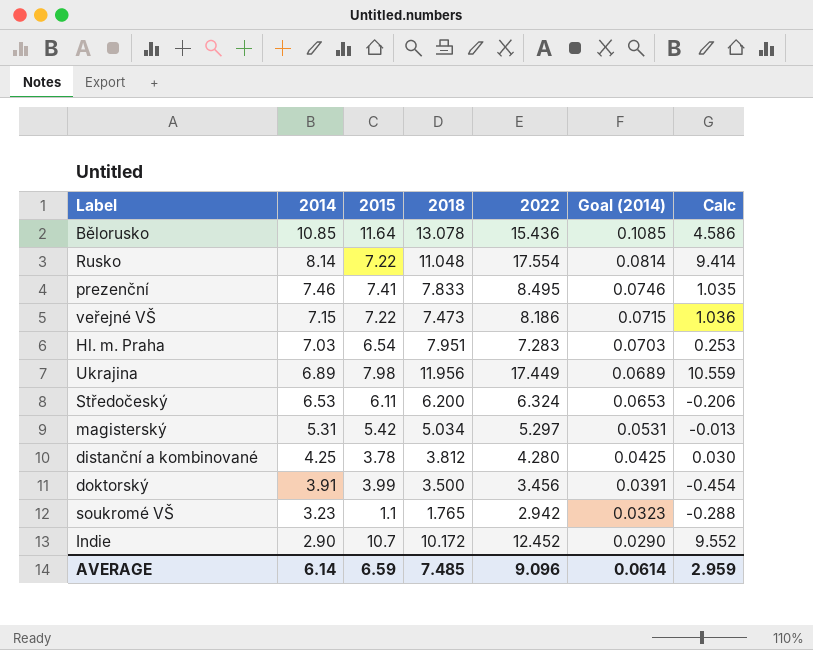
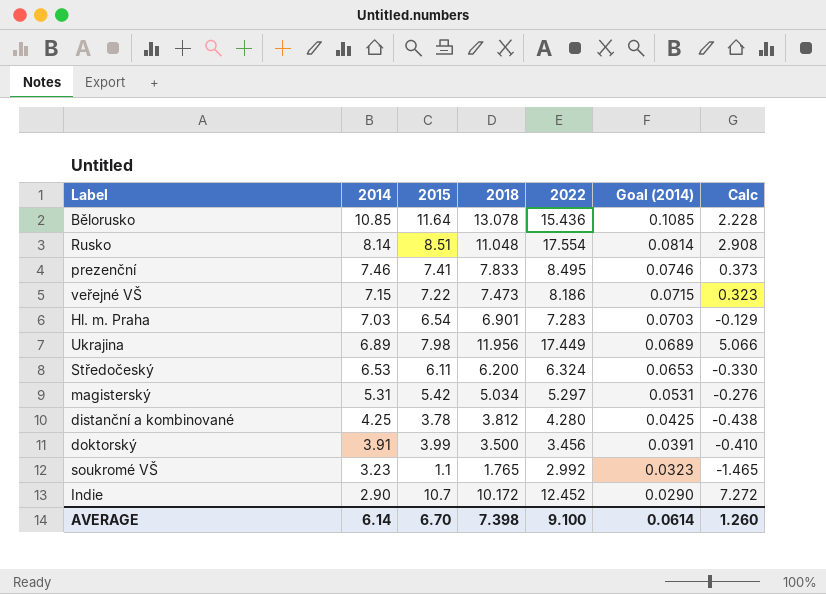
column Calc | formula: [2022] - [2014] -> [2018] - [2014]
Rusko | 2015: 7.22 -> 8.51
Hl. m. Praha | 2018: 7.951 -> 6.901
soukromé VŠ | 2022: 2.942 -> 2.992
AVERAGE | 2015: 6.59 -> 6.70
AVERAGE | 2018: 7.485 -> 7.398
AVERAGE | 2022: 9.096 -> 9.100
AVERAGE | Calc: 2.959 -> 1.260

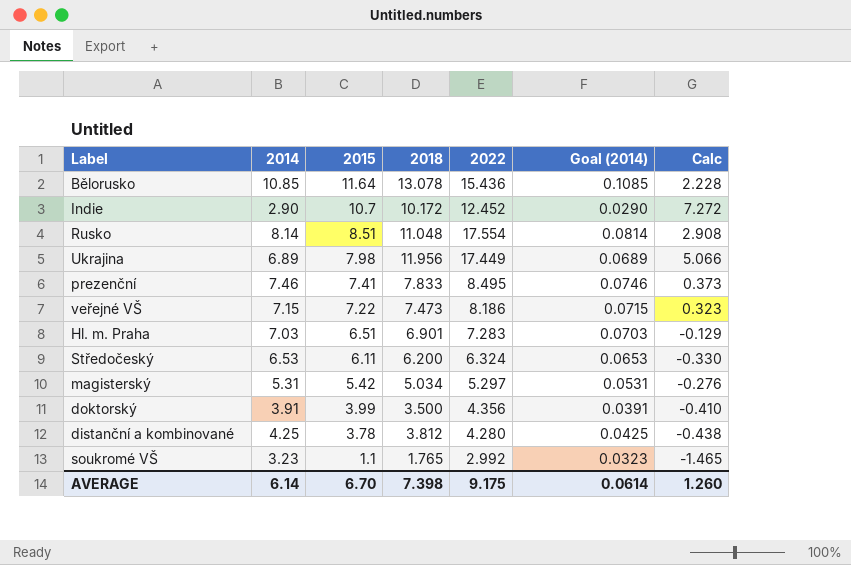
row order: 2014 descending -> 2015 descending
Hl. m. Praha | 2015: 6.54 -> 6.51
doktorský | 2022: 3.456 -> 4.356
AVERAGE | 2022: 9.100 -> 9.175

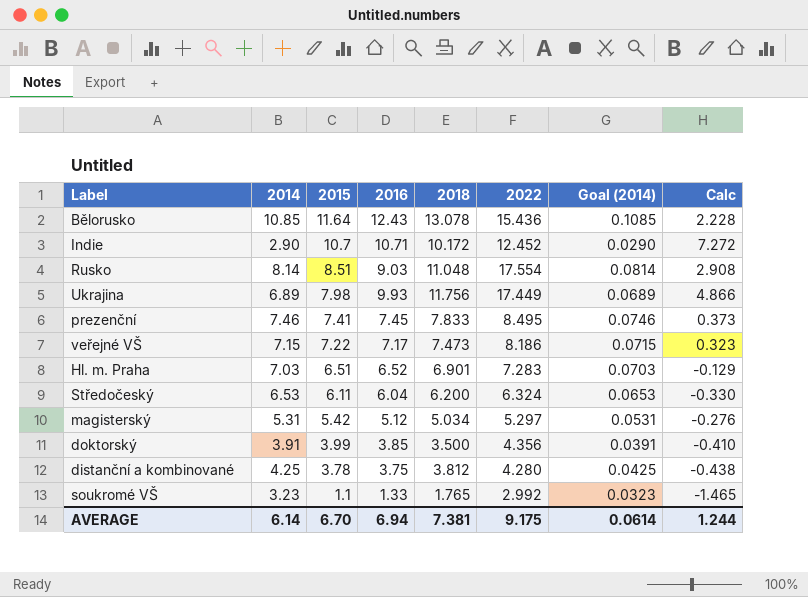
column 2016 | position: none -> 4
Ukrajina | 2018: 11.956 -> 11.756
Ukrajina | Calc: 5.066 -> 4.866
AVERAGE | 2018: 7.398 -> 7.381
AVERAGE | Calc: 1.260 -> 1.244

